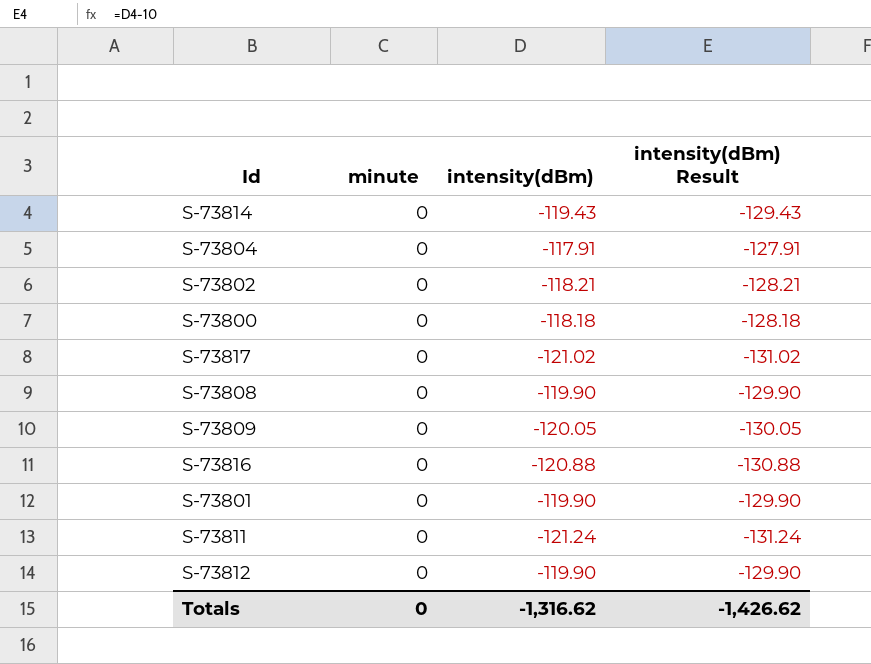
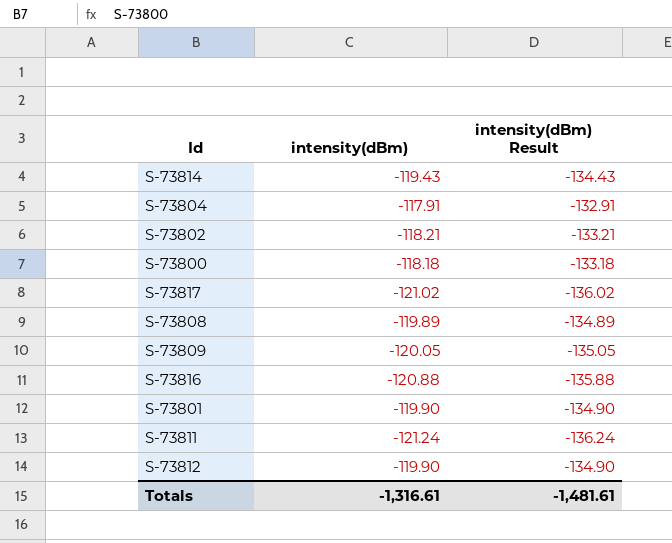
column minute | position: 2 -> none
column intensity(dBm) Result | formula: [intensity(dBm)] - 10 -> [intensity(dBm)] - 15
S-73808 | intensity(dBm): -119.90 -> -119.89
Totals | intensity(dBm): -1,316.62 -> -1,316.61
Totals | intensity(dBm) Result: -1,426.62 -> -1,481.61

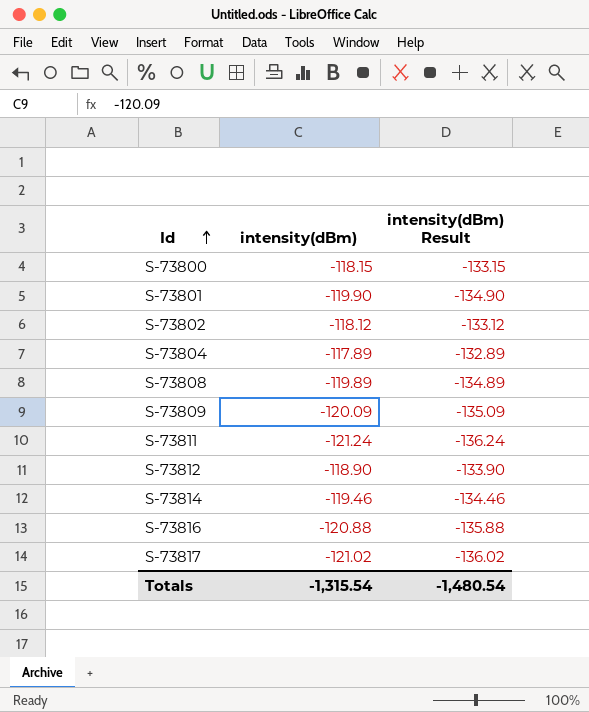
row order: none -> Id ascending
S-73800 | intensity(dBm): -118.18 -> -118.15
S-73800 | intensity(dBm) Result: -133.18 -> -133.15
S-73802 | intensity(dBm): -118.21 -> -118.12
S-73802 | intensity(dBm) Result: -133.21 -> -133.12
S-73804 | intensity(dBm): -117.91 -> -117.89
S-73804 | intensity(dBm) Result: -132.91 -> -132.89
S-73809 | intensity(dBm): -120.05 -> -120.09
S-73809 | intensity(dBm) Result: -135.05 -> -135.09
S-73812 | intensity(dBm): -119.90 -> -118.90
S-73812 | intensity(dBm) Result: -134.90 -> -133.90
S-73814 | intensity(dBm): -119.43 -> -119.46
S-73814 | intensity(dBm) Result: -134.43 -> -134.46
Totals | intensity(dBm): -1,316.61 -> -1,315.54
Totals | intensity(dBm) Result: -1,481.61 -> -1,480.54

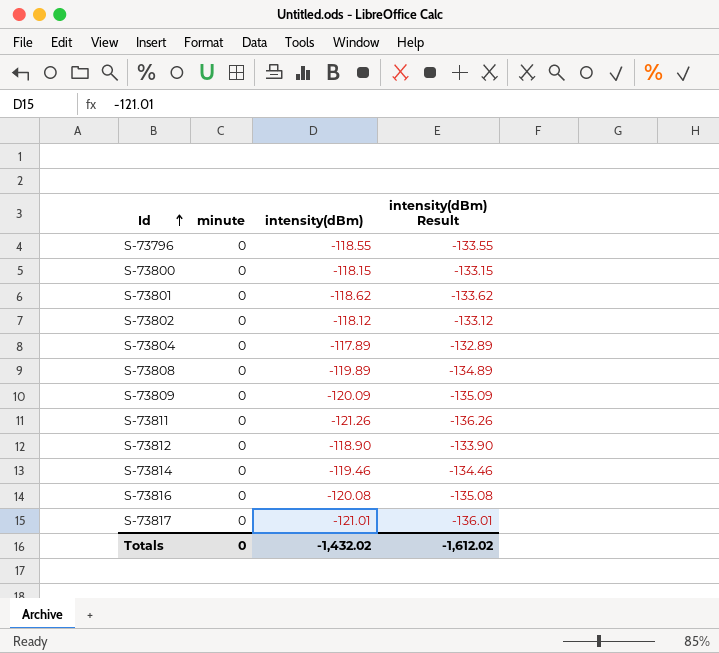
column minute | position: none -> 2
row S-73796: none -> 0 | -118.55 | -133.55
S-73801 | intensity(dBm): -119.90 -> -118.62
S-73801 | intensity(dBm) Result: -134.90 -> -133.62
S-73811 | intensity(dBm): -121.24 -> -121.26
S-73811 | intensity(dBm) Result: -136.24 -> -136.26
S-73816 | intensity(dBm): -120.88 -> -120.08
S-73816 | intensity(dBm) Result: -135.88 -> -135.08
S-73817 | intensity(dBm): -121.02 -> -121.01
S-73817 | intensity(dBm) Result: -136.02 -> -136.01
Totals | intensity(dBm): -1,315.54 -> -1,432.02
Totals | intensity(dBm) Result: -1,480.54 -> -1,612.02

